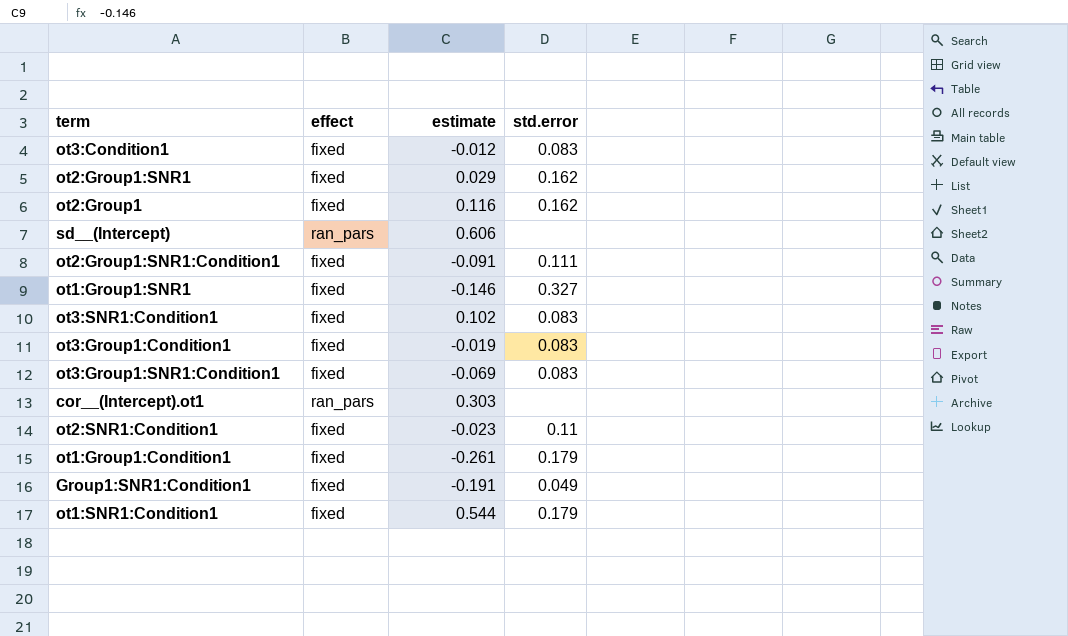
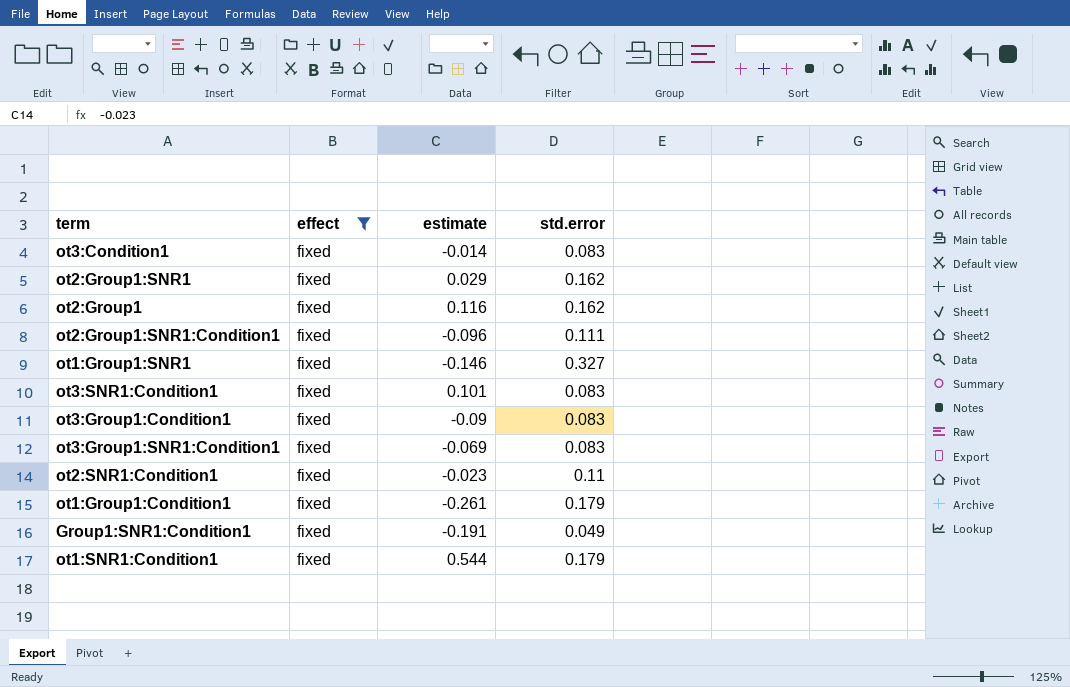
filter: none -> effect = fixed
ot3:Condition1 | estimate: -0.012 -> -0.014
ot2:Group1:SNR1:Condition1 | estimate: -0.091 -> -0.096
ot3:SNR1:Condition1 | estimate: 0.102 -> 0.101
ot3:Group1:Condition1 | estimate: -0.019 -> -0.09

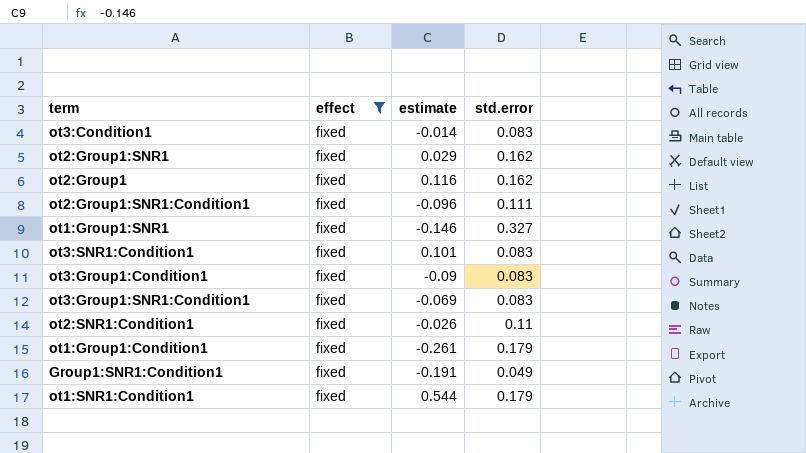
ot2:SNR1:Condition1 | estimate: -0.023 -> -0.026

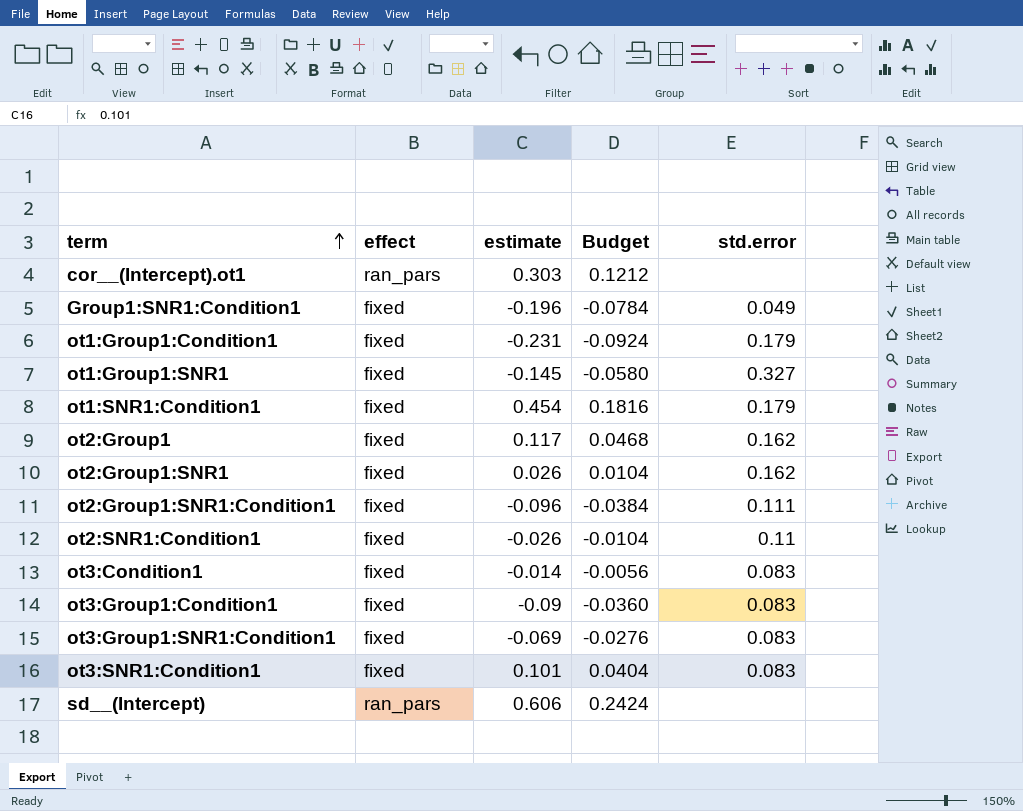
filter: effect = fixed -> none
row order: none -> term ascending
column Budget | formula: none -> [estimate] * 0.4
Group1:SNR1:Condition1 | estimate: -0.191 -> -0.196
ot1:Group1:Condition1 | estimate: -0.261 -> -0.231
ot1:Group1:SNR1 | estimate: -0.146 -> -0.145
ot1:SNR1:Condition1 | estimate: 0.544 -> 0.454
ot2:Group1 | estimate: 0.116 -> 0.117
ot2:Group1:SNR1 | estimate: 0.029 -> 0.026

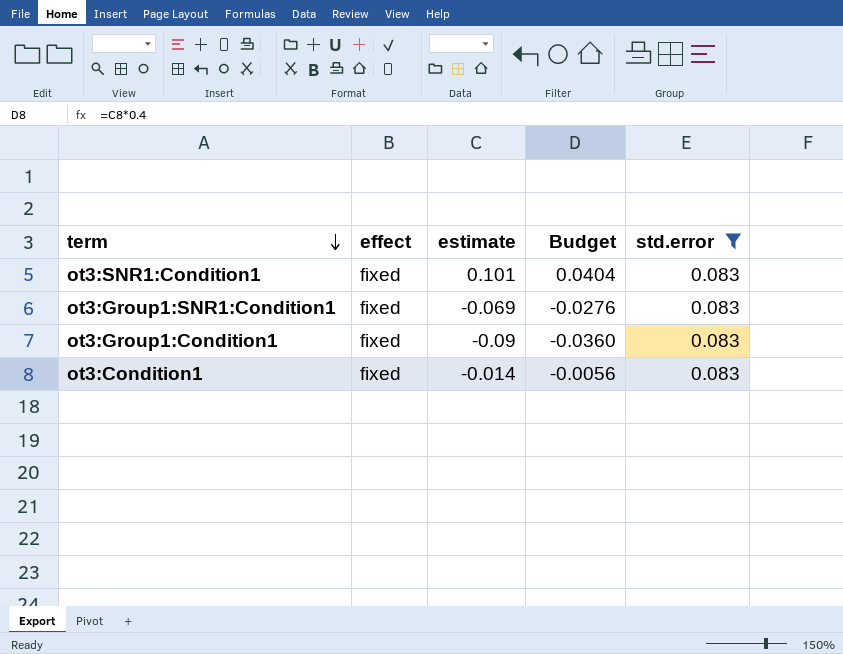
filter: none -> std.error = 0.083
row order: term ascending -> term descending

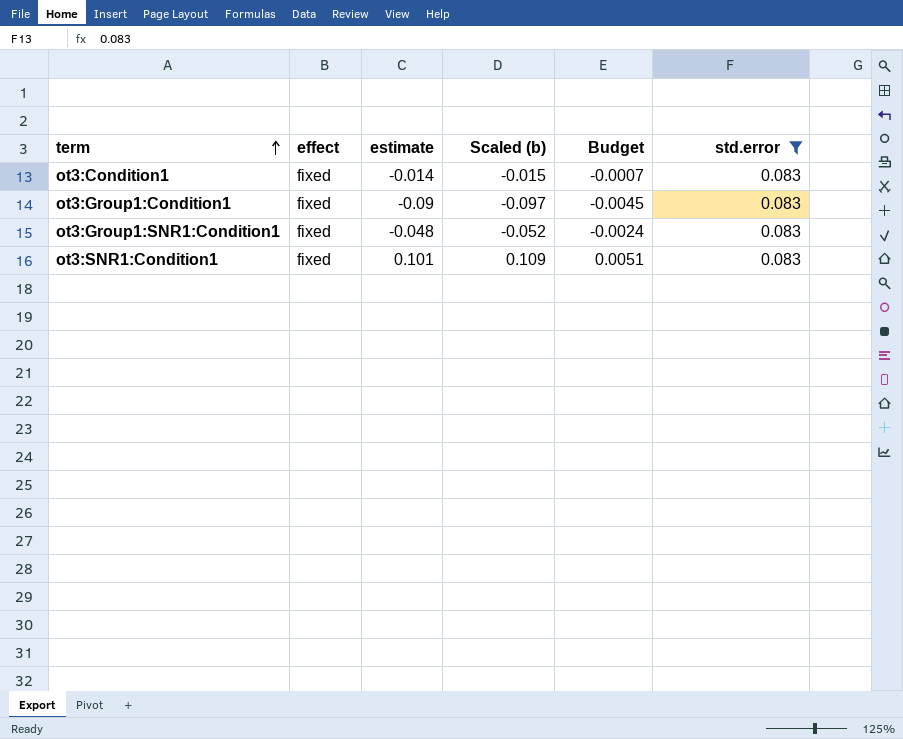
row order: term descending -> term ascending
column Scaled (b) | formula: none -> [estimate] * 1.08
column Budget | formula: [estimate] * 0.4 -> [estimate] * 0.05
ot3:Group1:SNR1:Condition1 | estimate: -0.069 -> -0.048

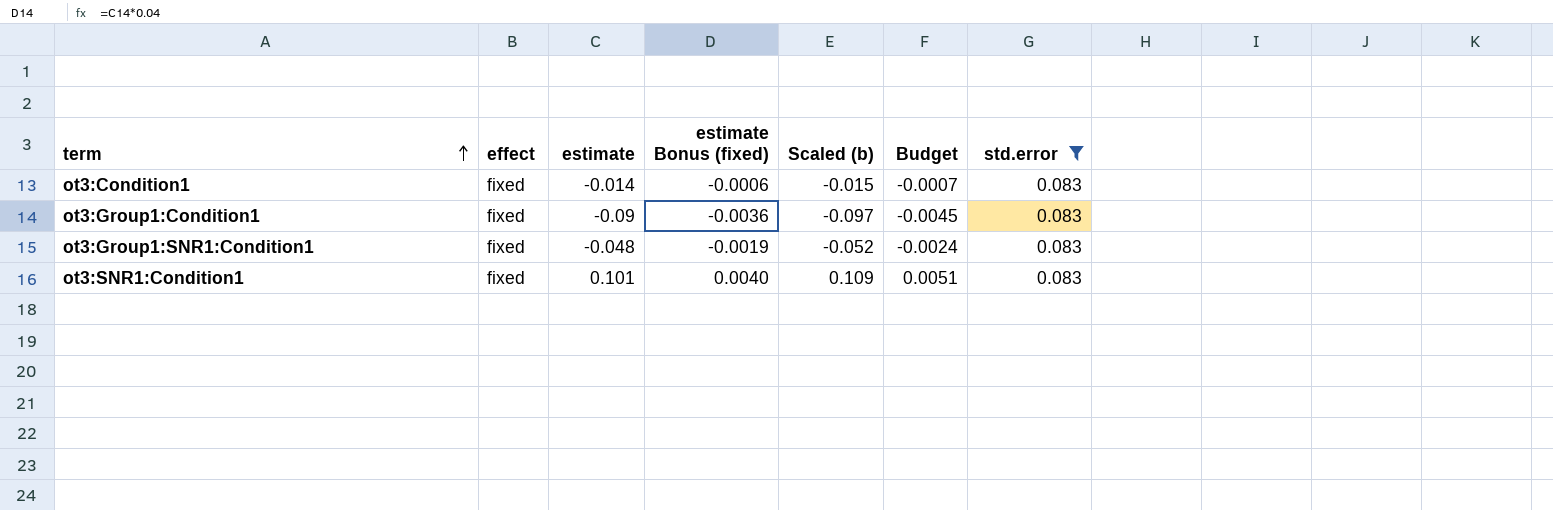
column estimate Bonus (fixed) | formula: none -> [estimate] * 0.04

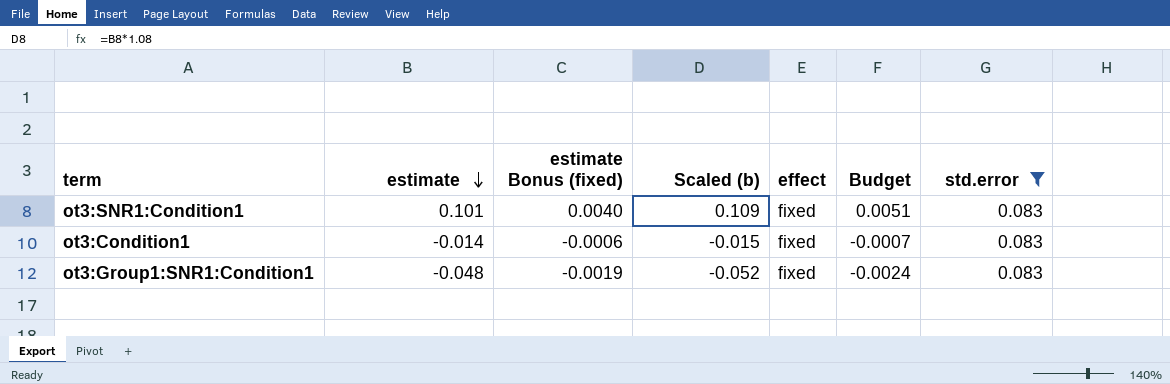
row order: term ascending -> estimate descending
column effect | position: 2 -> 5
row ot3:Group1:Condition1: fixed | -0.09 | -0.0036 | -0.097 | -0.0045 | 0.083 -> none

